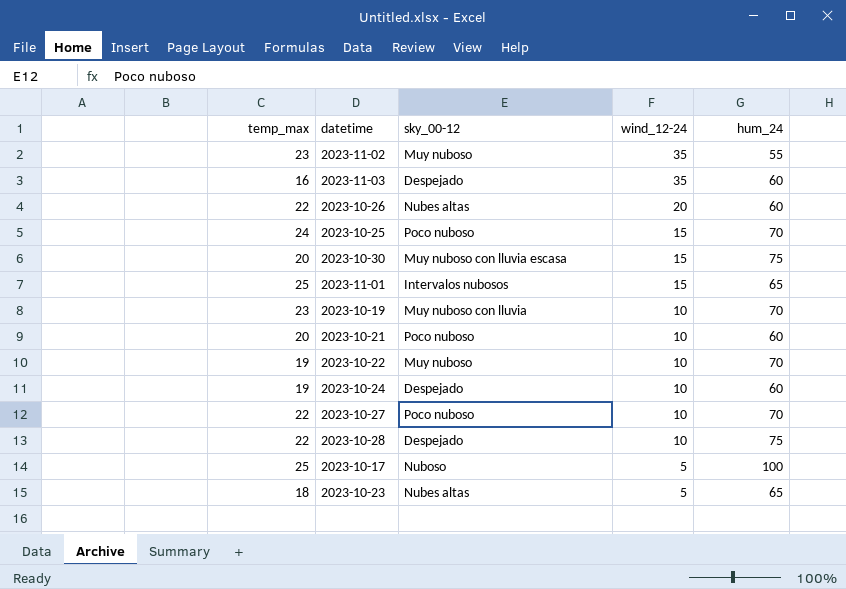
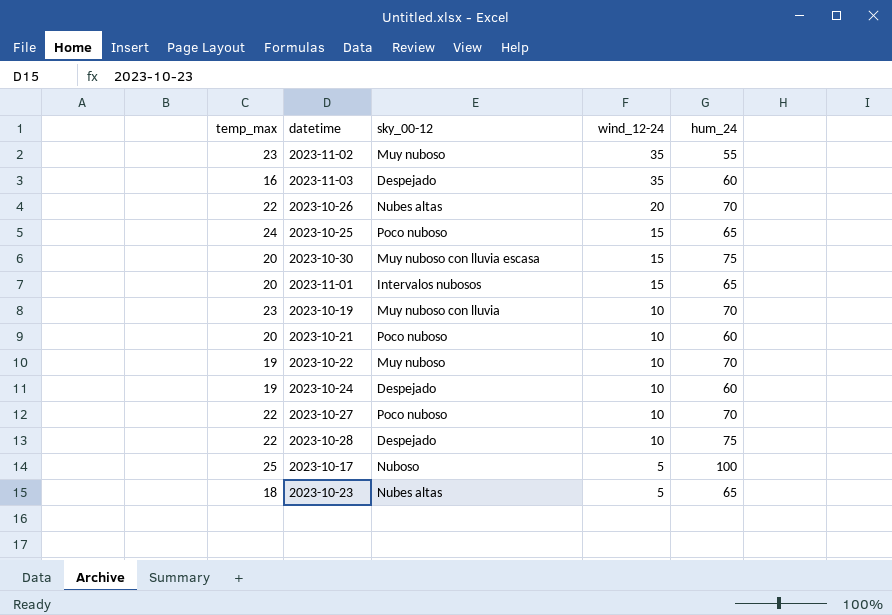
2023-10-26 | hum_24: 60 -> 70
2023-10-25 | hum_24: 70 -> 65
2023-11-01 | temp_max: 25 -> 20

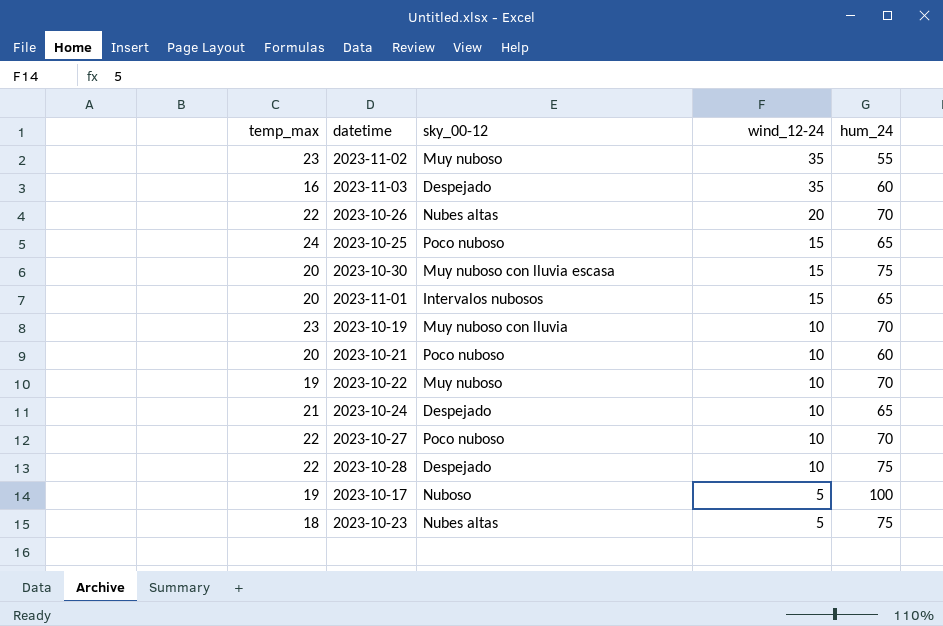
2023-10-24 | temp_max: 19 -> 21
2023-10-24 | hum_24: 60 -> 65
2023-10-17 | temp_max: 25 -> 19
2023-10-23 | hum_24: 65 -> 75

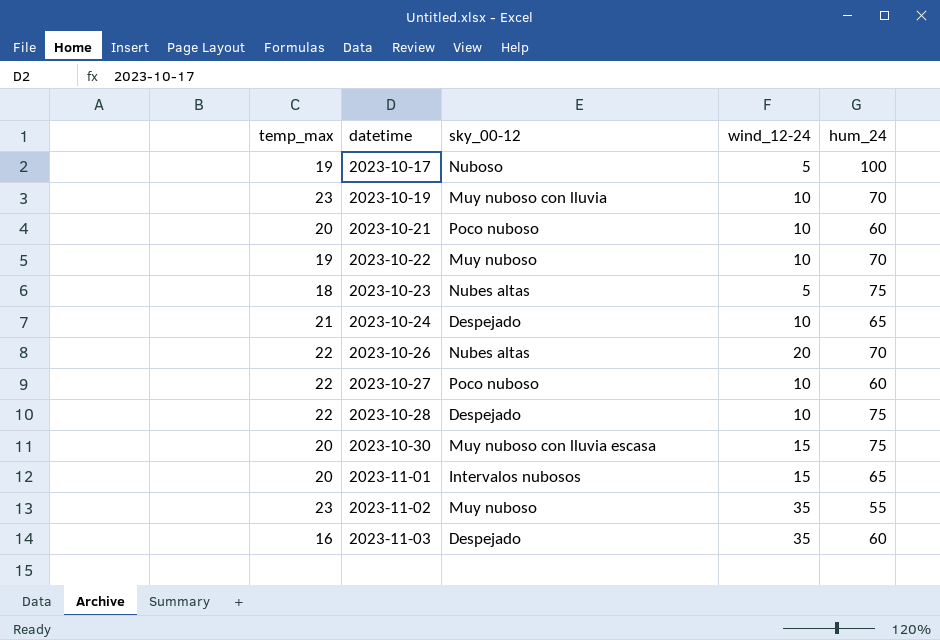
row order: wind_12-24 descending -> datetime ascending
row 2023-10-25: 24 | Poco nuboso | 15 | 65 -> none
2023-10-27 | hum_24: 70 -> 60

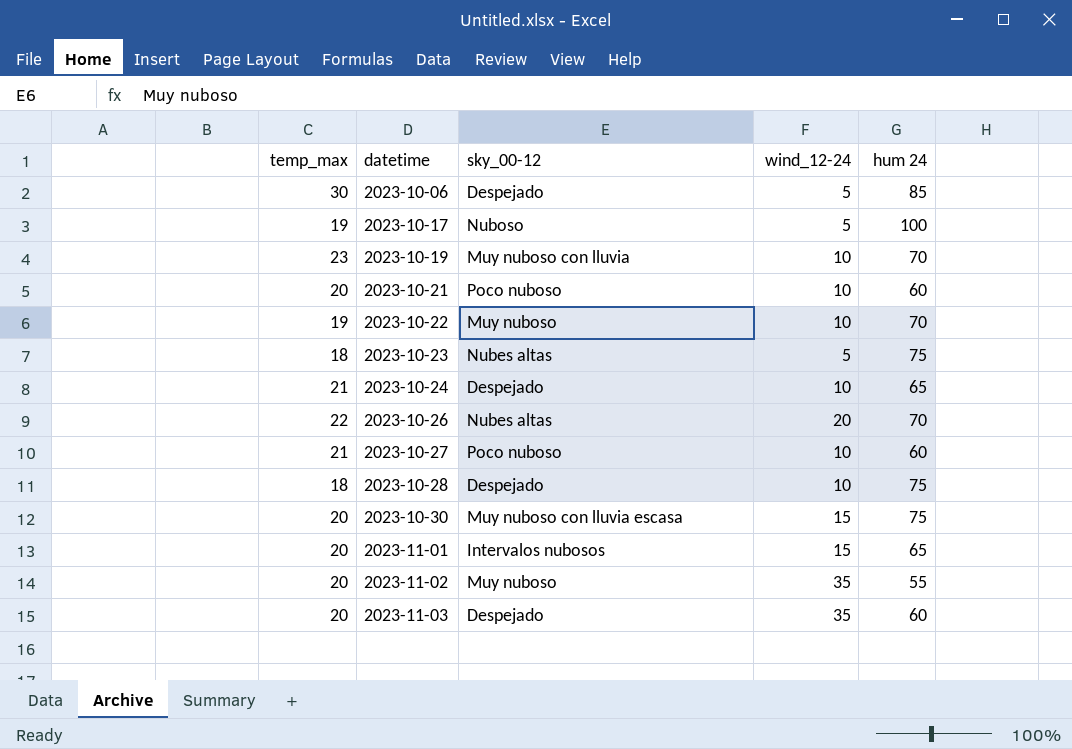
column name: hum_24 -> hum 24
row 2023-10-06: none -> 30 | Despejado | 5 | 85
2023-10-27 | temp_max: 22 -> 21
2023-10-28 | temp_max: 22 -> 18
2023-11-02 | temp_max: 23 -> 20
2023-11-03 | temp_max: 16 -> 20

